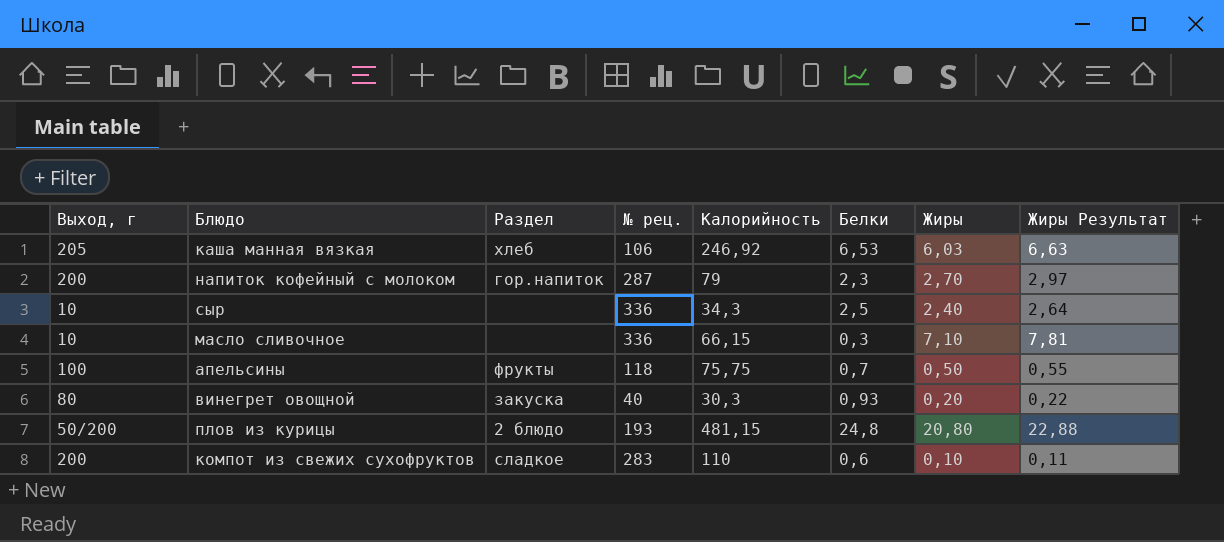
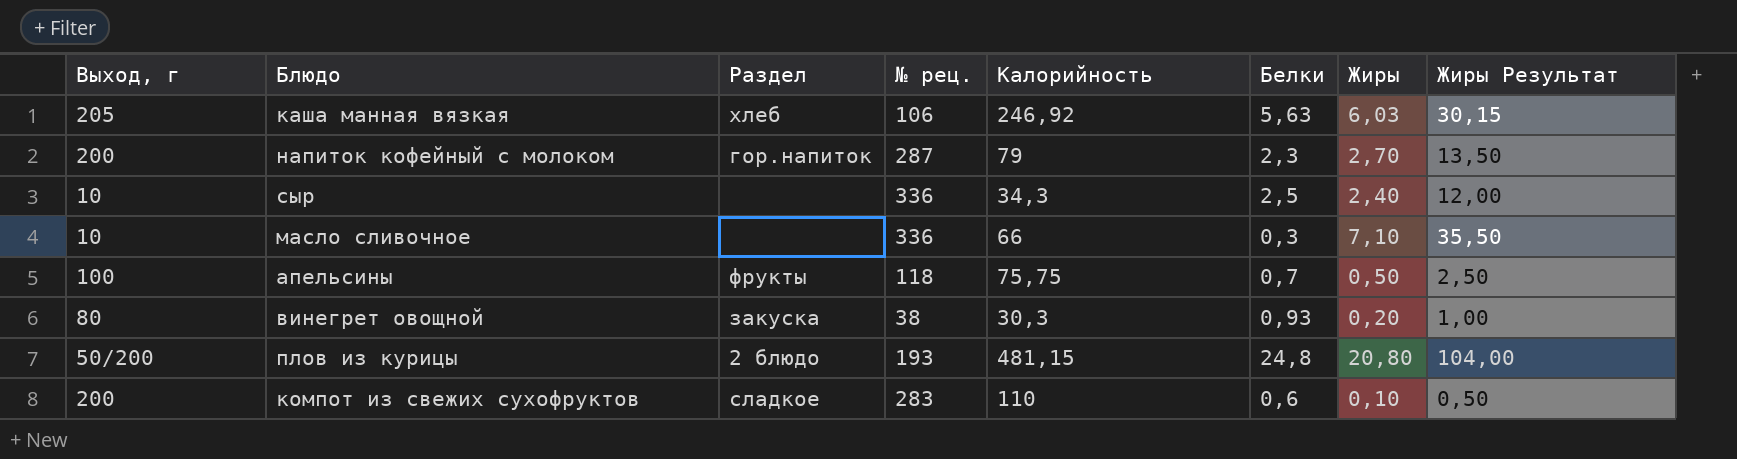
column Жиры Результат | formula: [Жиры] * 1,1 -> [Жиры] * 5
каша манная вязкая | Белки: 6,53 -> 5,63
масло сливочное | Калорийность: 66,15 -> 66
винегрет овощной | № рец.: 40 -> 38

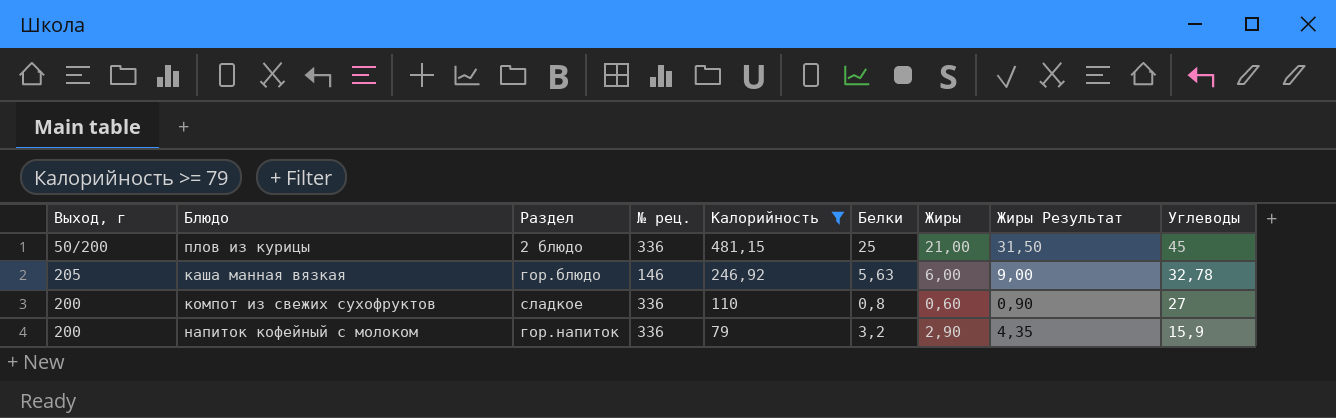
filter: none -> Калорийность >= 79
row order: none -> Калорийность descending
column Жиры Результат | formula: [Жиры] * 5 -> [Жиры] * 1,5
column Углеводы | position: none -> 9
плов из курицы | № рец.: 193 -> 336
плов из курицы | Белки: 24,8 -> 25
плов из курицы | Жиры: 20,80 -> 21,00
каша манная вязкая | Раздел: хлеб -> гор.блюдо
каша манная вязкая | № рец.: 106 -> 146
каша манная вязкая | Жиры: 6,03 -> 6,00
компот из свежих сухофруктов | № рец.: 283 -> 336
компот из свежих сухофруктов | Белки: 0,6 -> 0,8
компот из свежих сухофруктов | Жиры: 0,10 -> 0,60
напиток кофейный с молоком | № рец.: 287 -> 336
напиток кофейный с молоком | Белки: 2,3 -> 3,2
напиток кофейный с молоком | Жиры: 2,70 -> 2,90

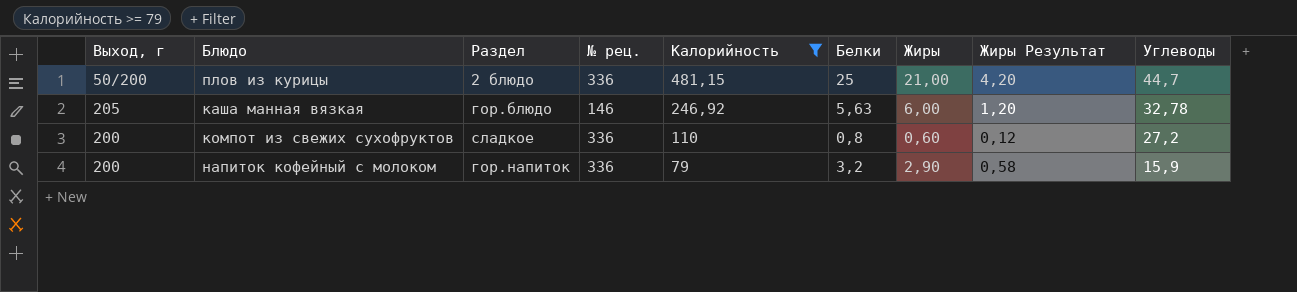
column Жиры Результат | formula: [Жиры] * 1,5 -> [Жиры] * 0,2
плов из курицы | Углеводы: 45 -> 44,7
компот из свежих сухофруктов | Углеводы: 27 -> 27,2

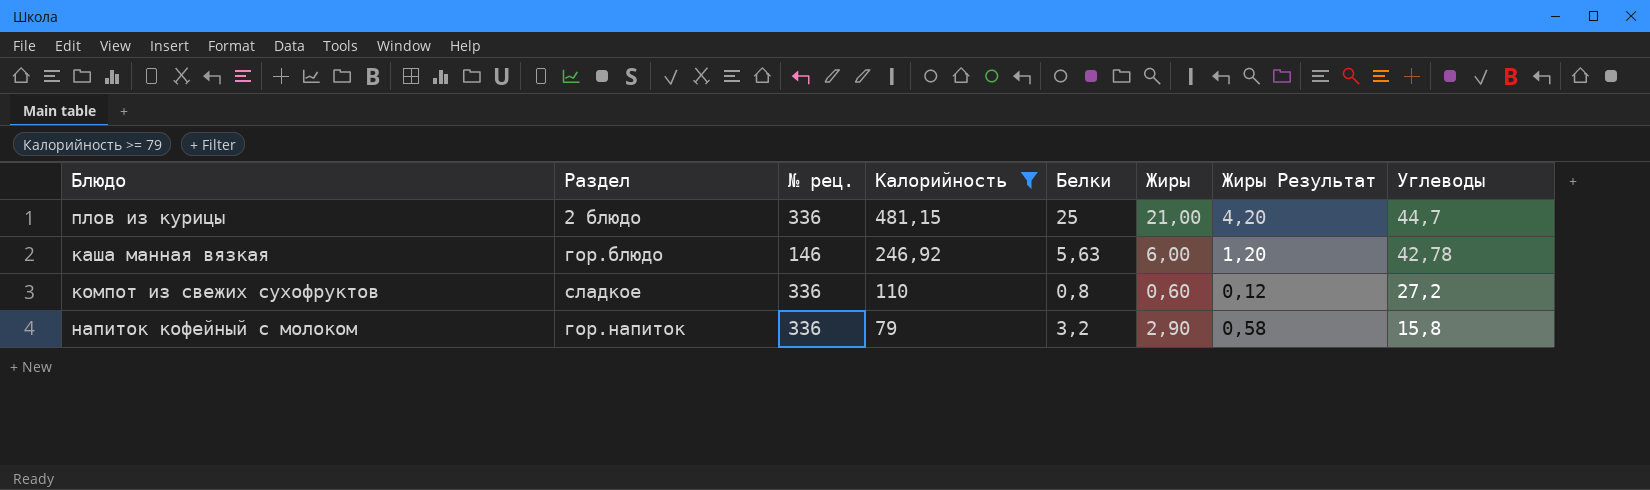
column Выход, г | position: 1 -> none
каша манная вязкая | Углеводы: 32,78 -> 42,78
напиток кофейный с молоком | Углеводы: 15,9 -> 15,8

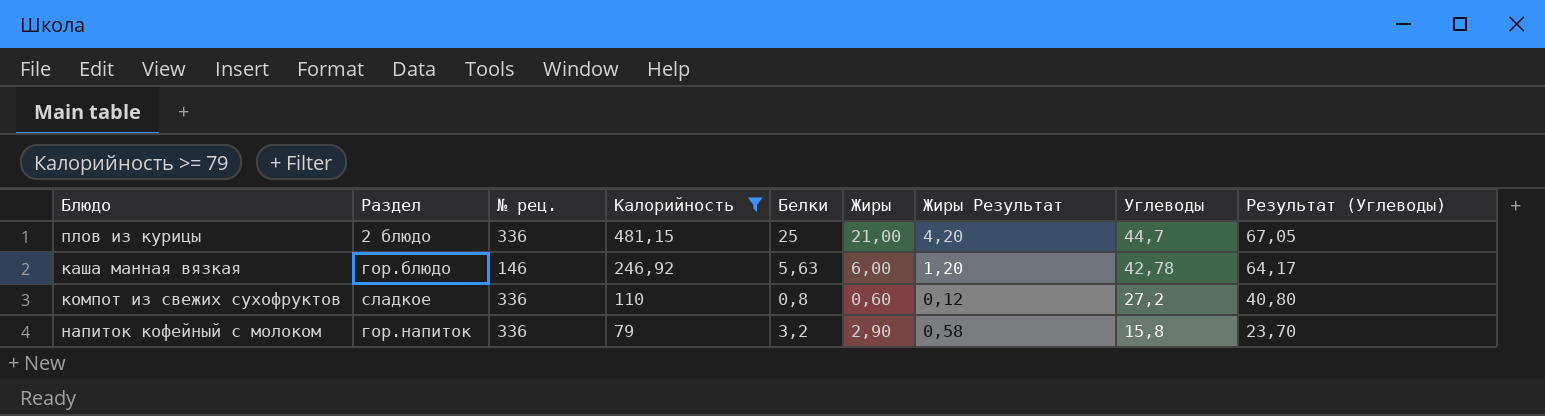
column Результат (Углеводы) | formula: none -> [Углеводы] * 1,5

